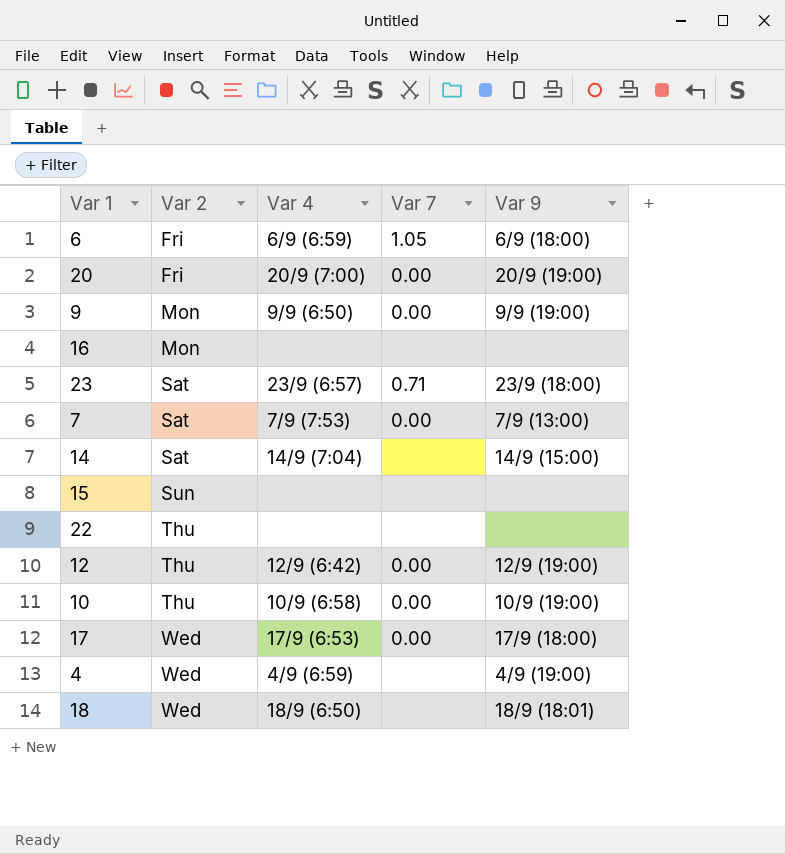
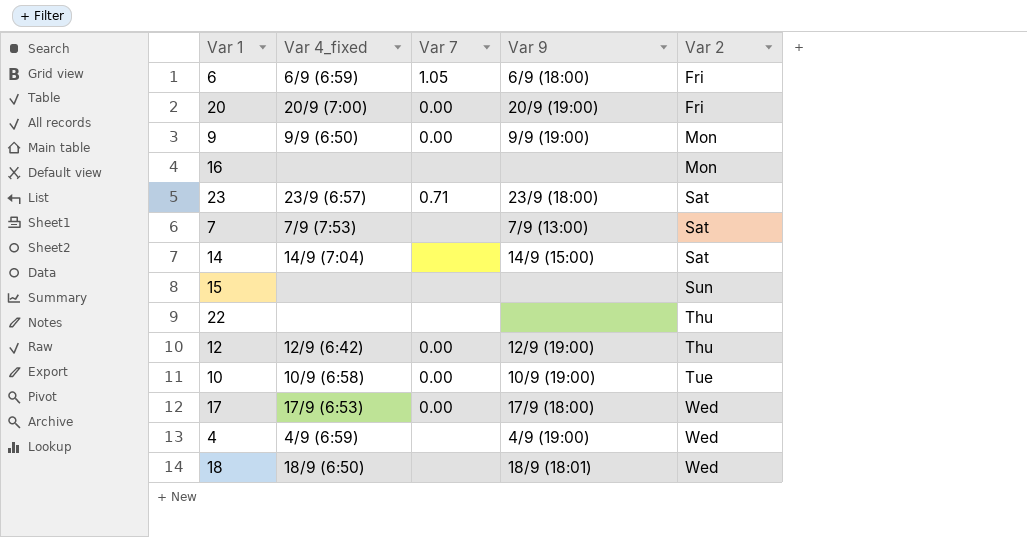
column name: Var 4 -> Var 4_fixed
column Var 2 | position: 2 -> 5
7 | Var 7: 0.00 -> none
10 | Var 2: Thu -> Tue

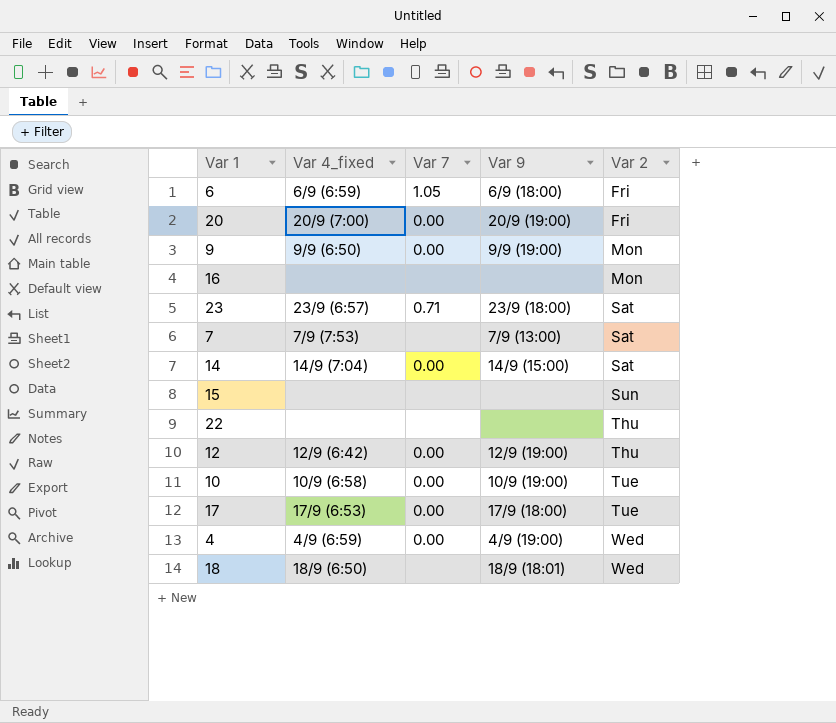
14 | Var 7: none -> 0.00
17 | Var 2: Wed -> Tue
4 | Var 7: none -> 0.00

